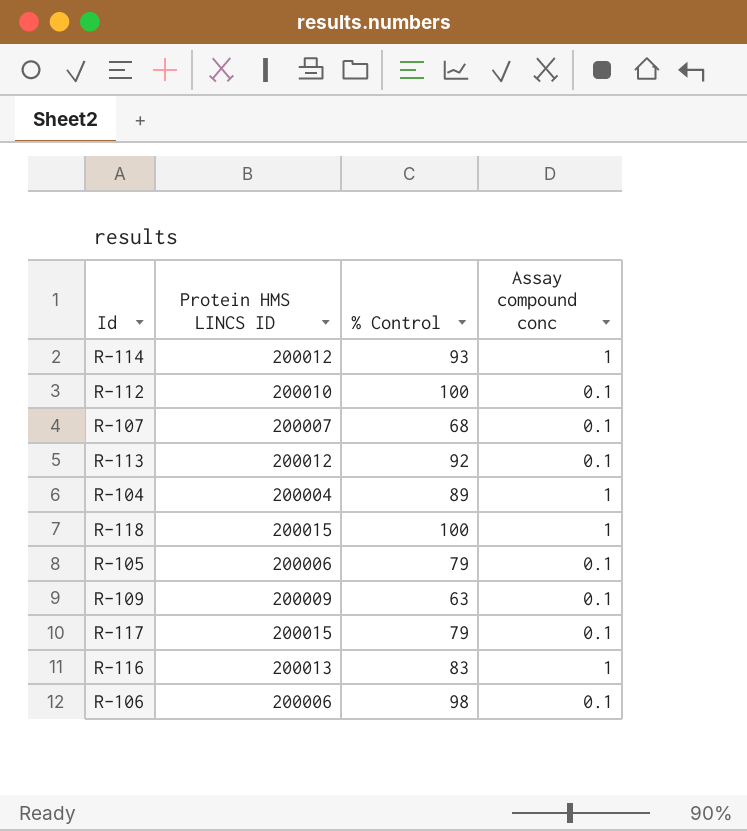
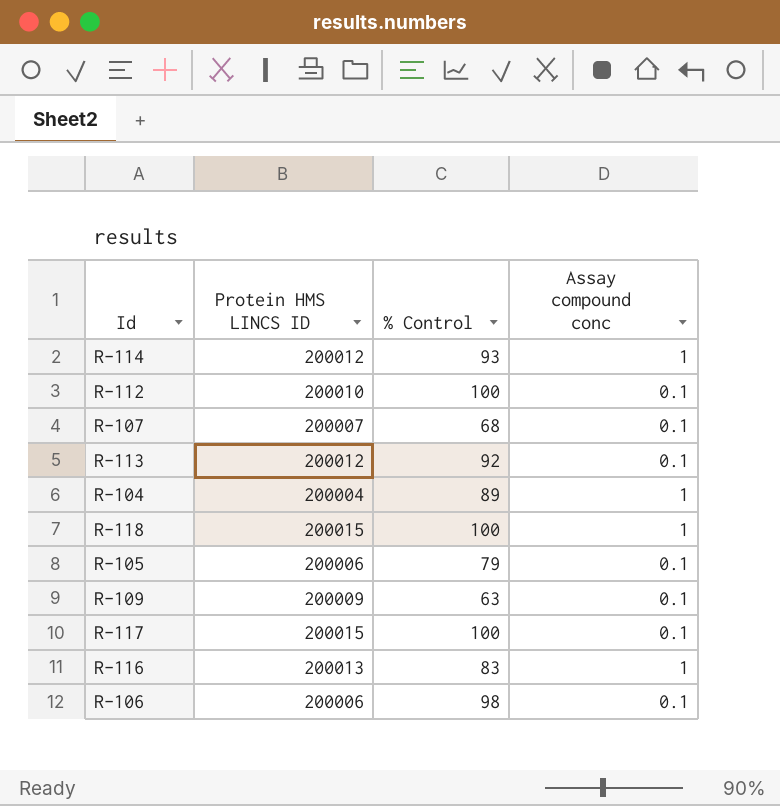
R-117 | % Control: 79 -> 100

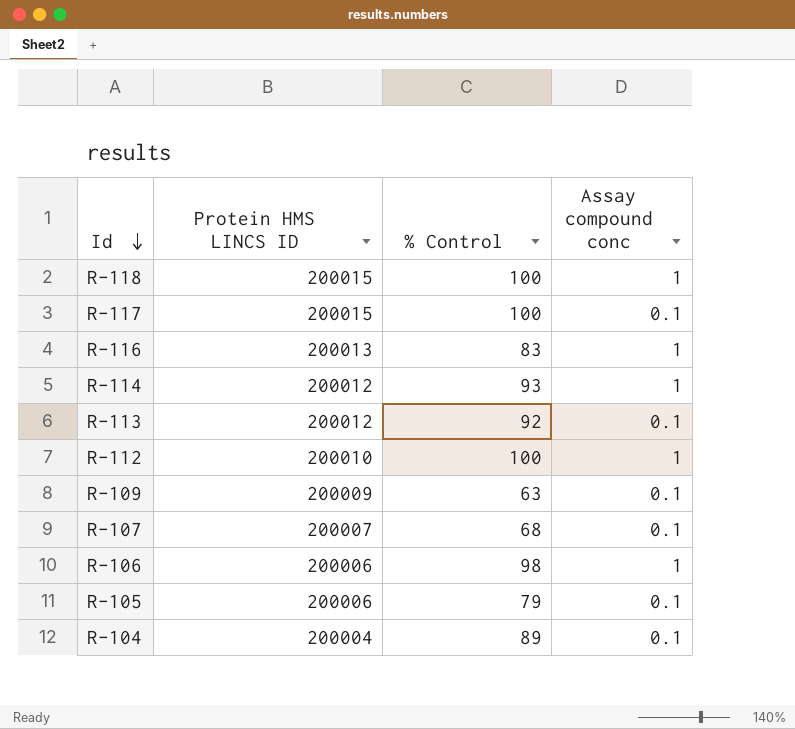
row order: none -> Id descending
R-112 | Assay compound conc: 0.1 -> 1
R-106 | Assay compound conc: 0.1 -> 1
R-104 | Assay compound conc: 1 -> 0.1

